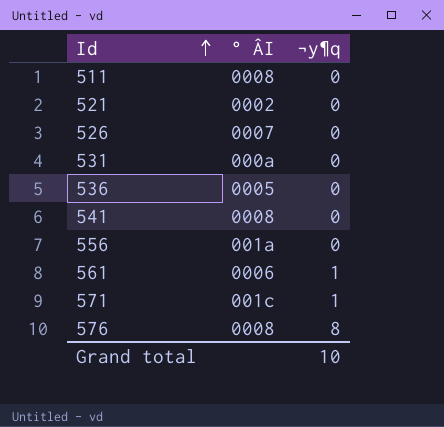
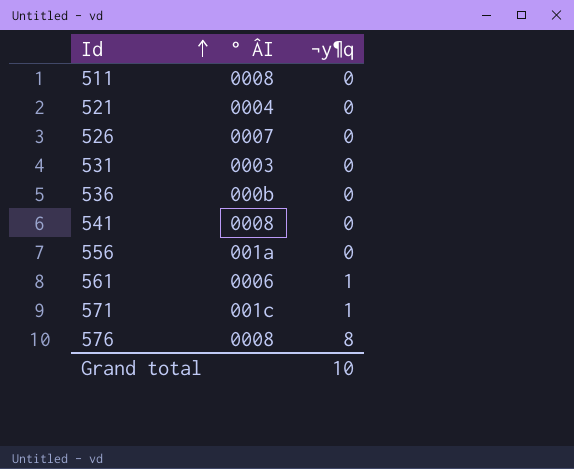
521 | ° ÂI: 0002 -> 0004
531 | ° ÂI: 000a -> 0003
536 | ° ÂI: 0005 -> 000b

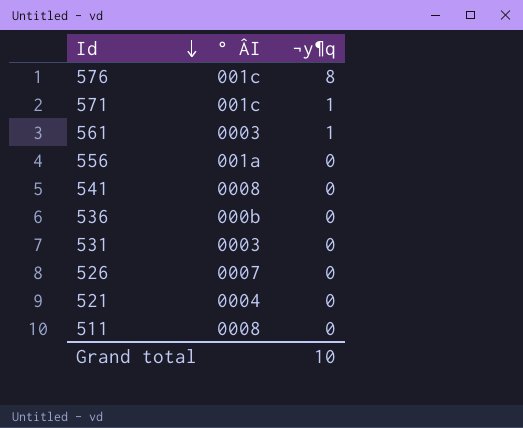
row order: Id ascending -> Id descending
576 | ° ÂI: 0008 -> 001c
561 | ° ÂI: 0006 -> 0003

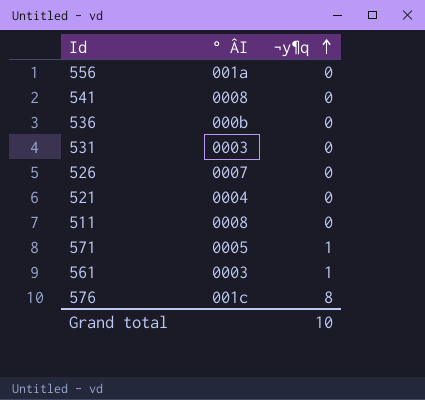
row order: Id descending -> ¬y¶q ascending
571 | ° ÂI: 001c -> 0005

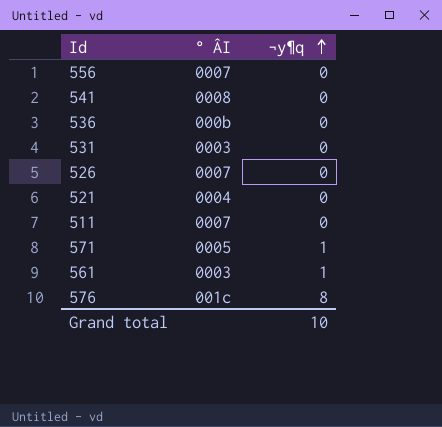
556 | ° ÂI: 001a -> 0007
511 | ° ÂI: 0008 -> 0007

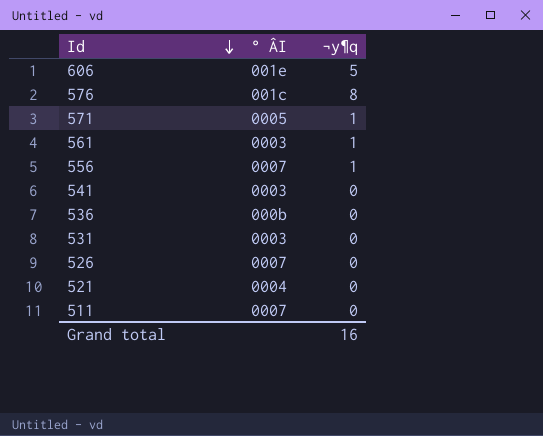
row order: ¬y¶q ascending -> Id descending
row 606: none -> 001e | 5
556 | ¬y¶q: 0 -> 1
541 | ° ÂI: 0008 -> 0003
Grand total | ¬y¶q: 10 -> 16

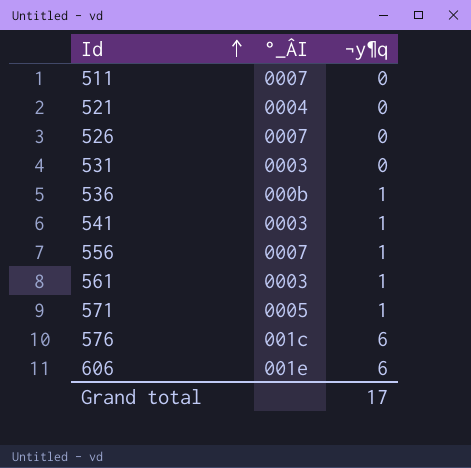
row order: Id descending -> Id ascending
column name: ° ÂI -> °_ÂI
536 | ¬y¶q: 0 -> 1
541 | ¬y¶q: 0 -> 1
576 | ¬y¶q: 8 -> 6
606 | ¬y¶q: 5 -> 6
Grand total | ¬y¶q: 16 -> 17

